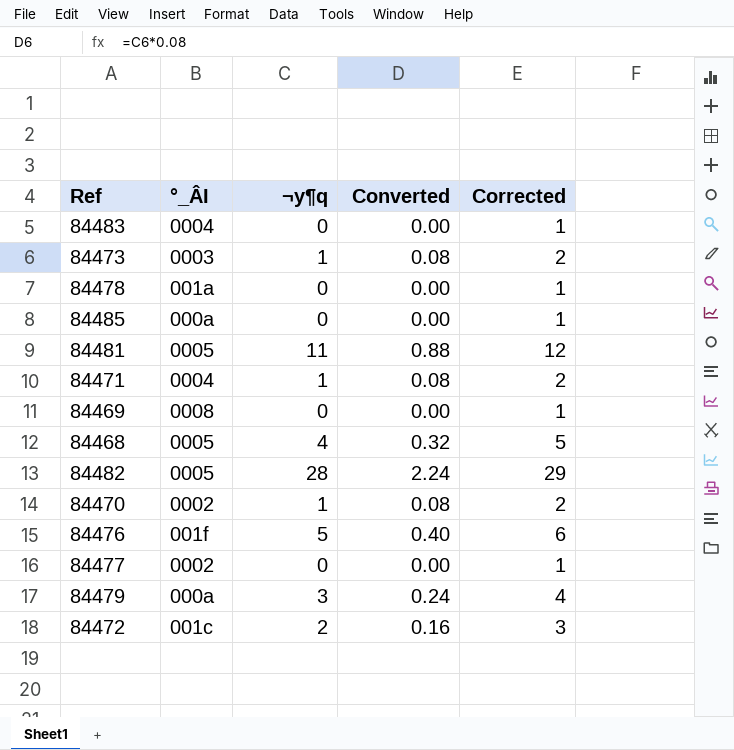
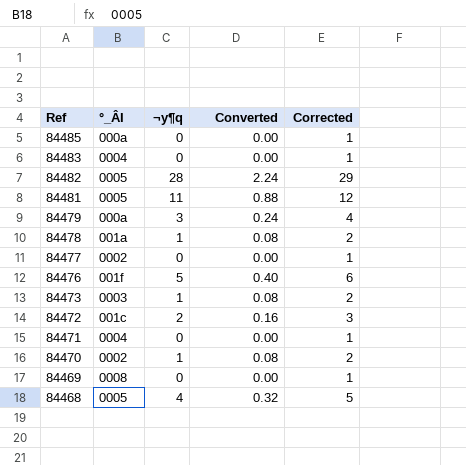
row order: none -> Ref descending
84478 | ¬y¶q: 0 -> 1
84478 | Converted: 0.00 -> 0.08
84478 | Corrected: 1 -> 2
84471 | ¬y¶q: 1 -> 0
84471 | Converted: 0.08 -> 0.00
84471 | Corrected: 2 -> 1

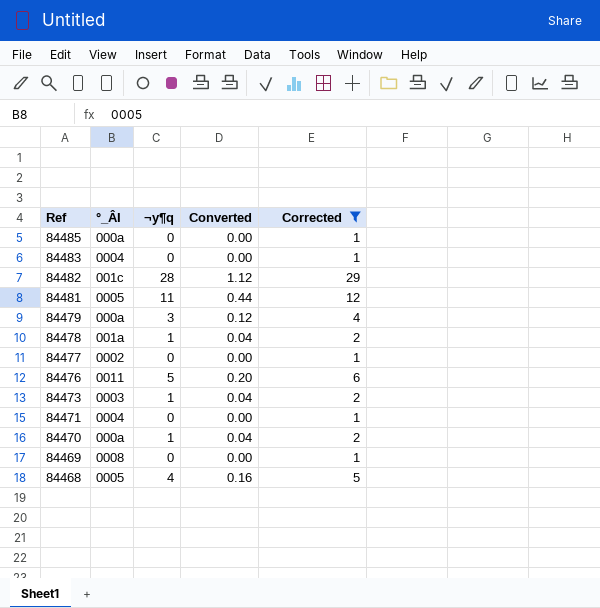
filter: none -> Corrected != 3
column Converted | formula: [¬y¶q] * 0.08 -> [¬y¶q] * 0.04
84482 | °_ÂI: 0005 -> 001c
84476 | °_ÂI: 001f -> 0011
84470 | °_ÂI: 0002 -> 000a

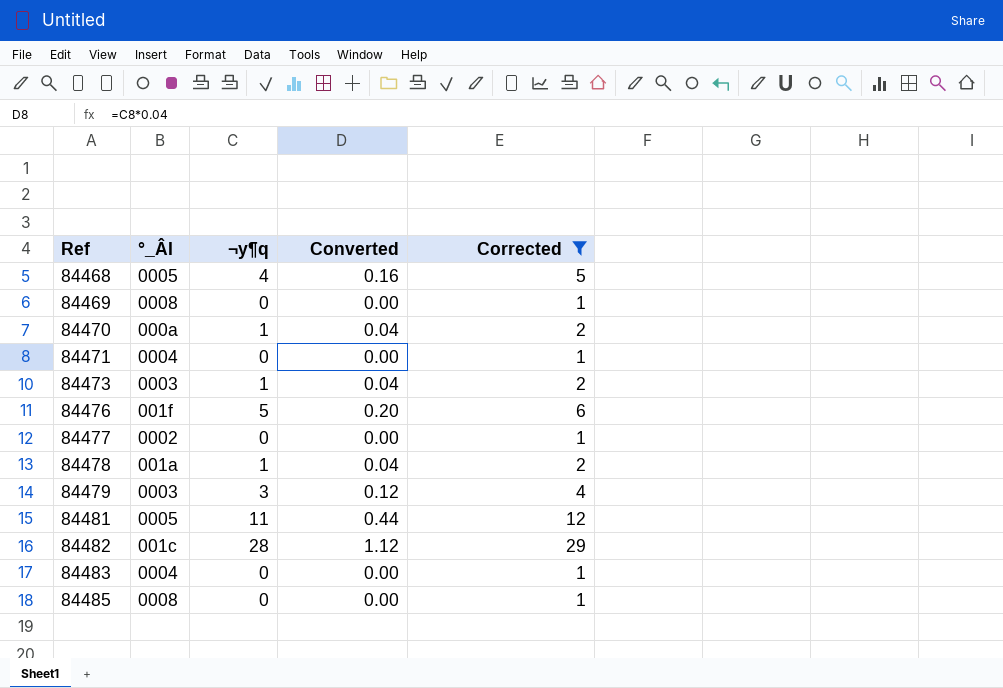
row order: Ref descending -> Ref ascending
84476 | °_ÂI: 0011 -> 001f
84479 | °_ÂI: 000a -> 0003
84485 | °_ÂI: 000a -> 0008

